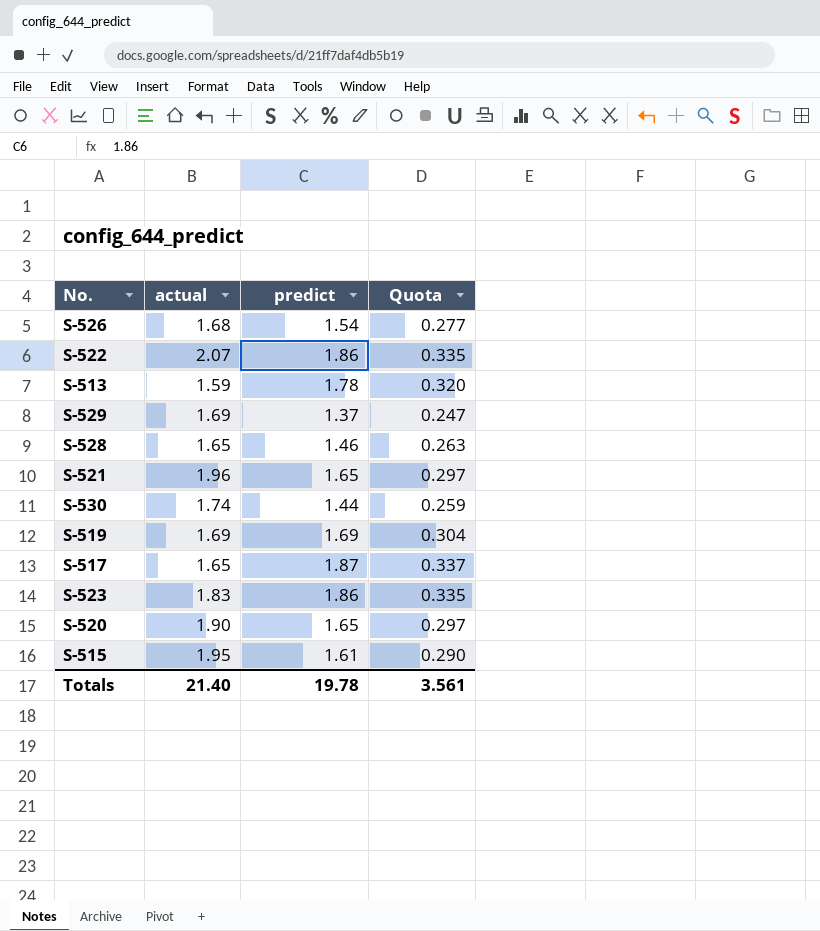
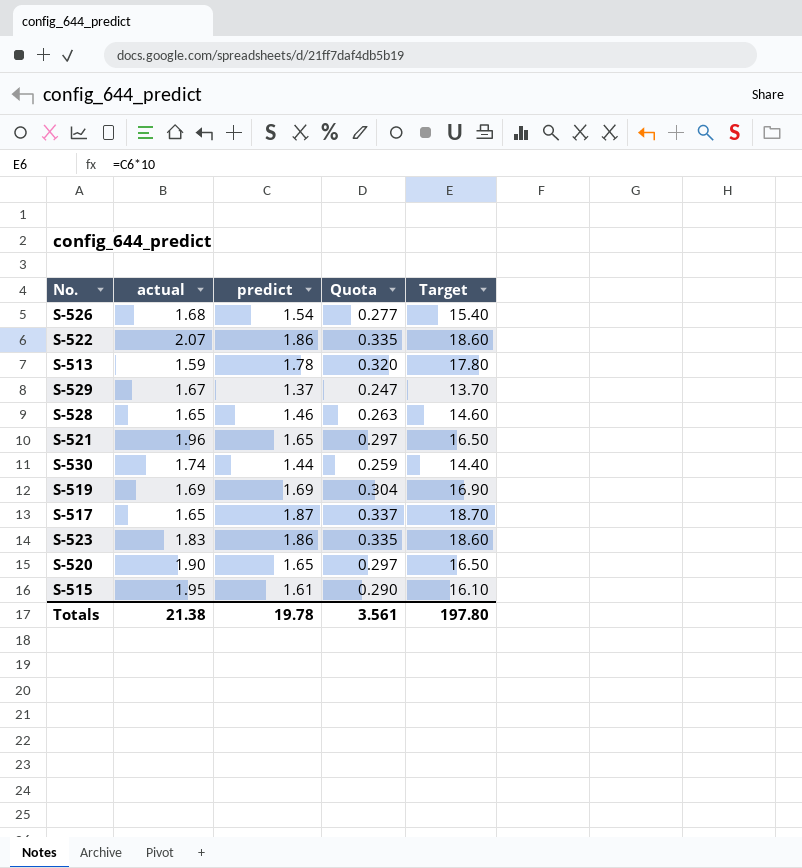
column Target | formula: none -> [predict] * 10
S-529 | actual: 1.69 -> 1.67
Totals | actual: 21.40 -> 21.38

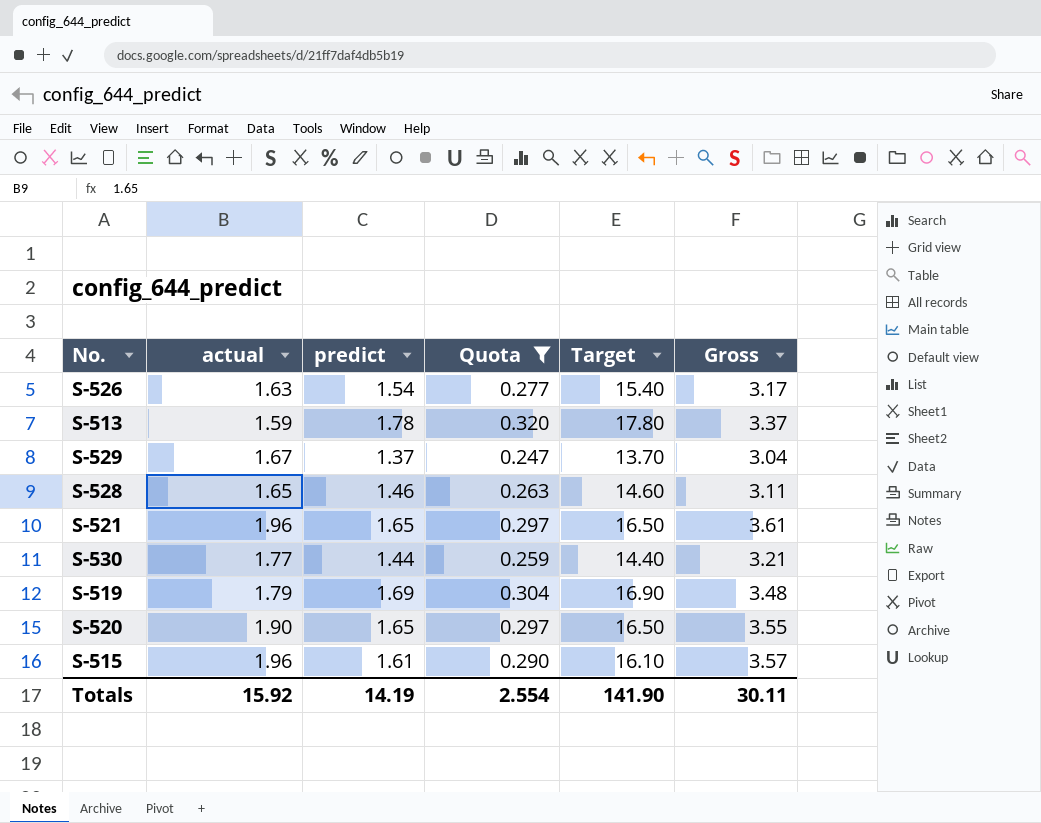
filter: none -> Quota <= 0.320
column Gross | formula: none -> [actual] + [predict]
S-526 | actual: 1.68 -> 1.63
S-530 | actual: 1.74 -> 1.77
S-519 | actual: 1.69 -> 1.79
S-515 | actual: 1.95 -> 1.96
Totals | actual: 21.38 -> 15.92
Totals | predict: 19.78 -> 14.19
Totals | Quota: 3.561 -> 2.554
Totals | Target: 197.80 -> 141.90

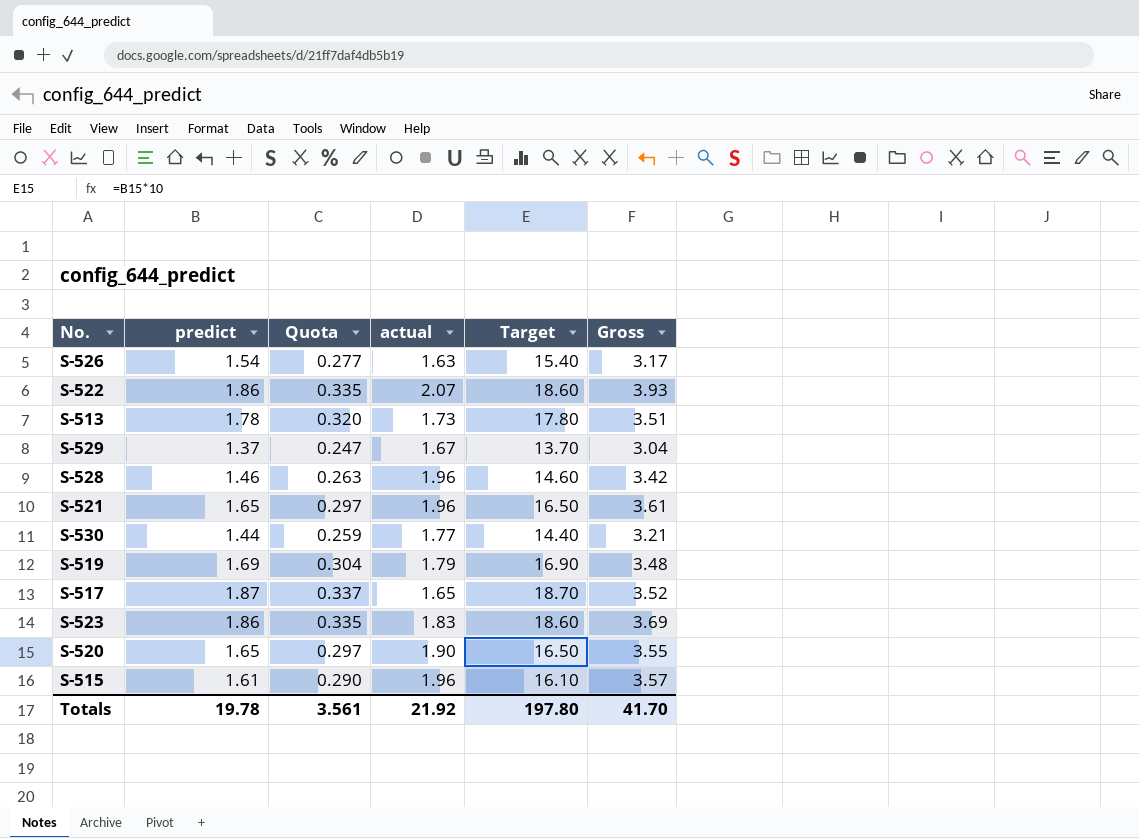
filter: Quota <= 0.320 -> none
column actual | position: 2 -> 4
S-513 | actual: 1.59 -> 1.73
S-513 | Gross: 3.37 -> 3.51
S-528 | actual: 1.65 -> 1.96
S-528 | Gross: 3.11 -> 3.42
Totals | predict: 14.19 -> 19.78
Totals | Quota: 2.554 -> 3.561
Totals | actual: 15.92 -> 21.92
Totals | Target: 141.90 -> 197.80
Totals | Gross: 30.11 -> 41.70

